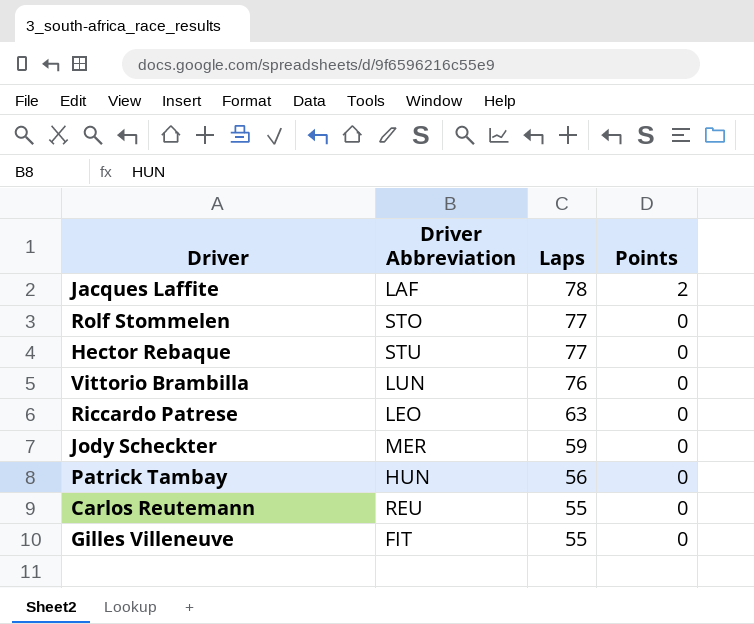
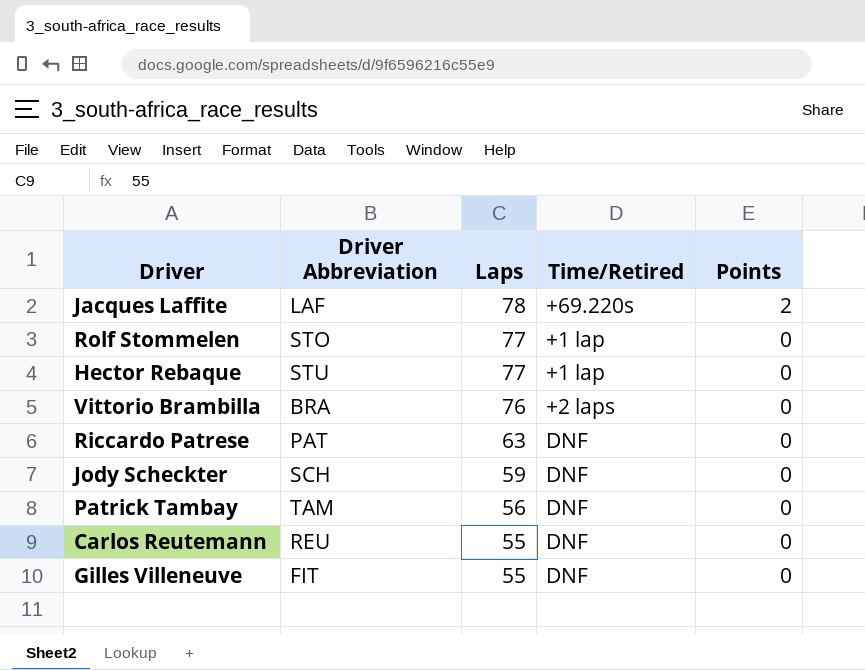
column Time/Retired | position: none -> 4
Vittorio Brambilla | Driver Abbreviation: LUN -> BRA
Riccardo Patrese | Driver Abbreviation: LEO -> PAT
Jody Scheckter | Driver Abbreviation: MER -> SCH
Patrick Tambay | Driver Abbreviation: HUN -> TAM

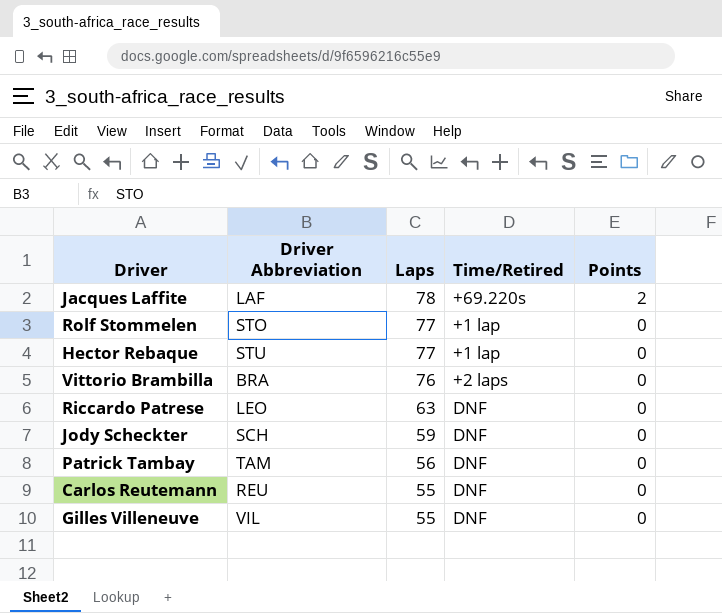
Riccardo Patrese | Driver Abbreviation: PAT -> LEO
Gilles Villeneuve | Driver Abbreviation: FIT -> VIL

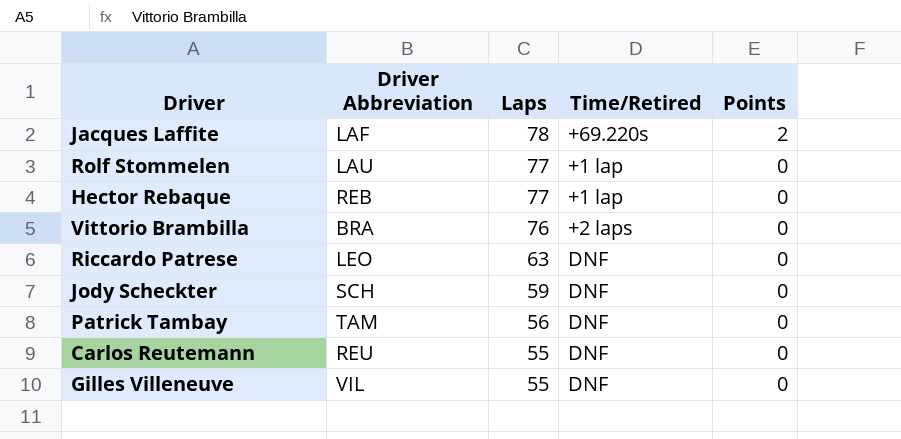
Rolf Stommelen | Driver Abbreviation: STO -> LAU
Hector Rebaque | Driver Abbreviation: STU -> REB

